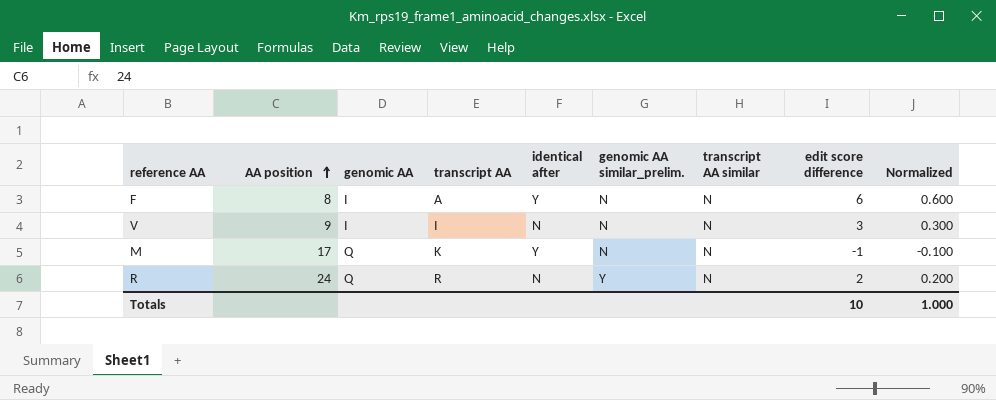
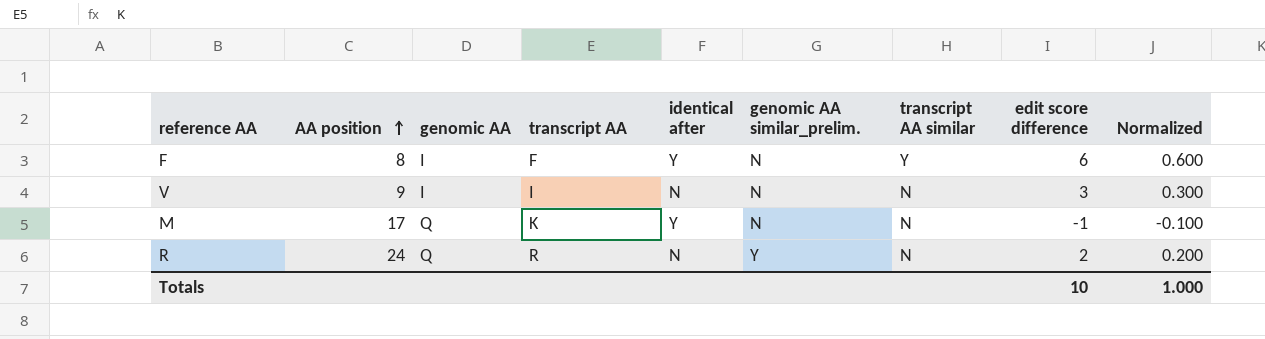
F | transcript AA: A -> F
F | transcript AA similar: N -> Y

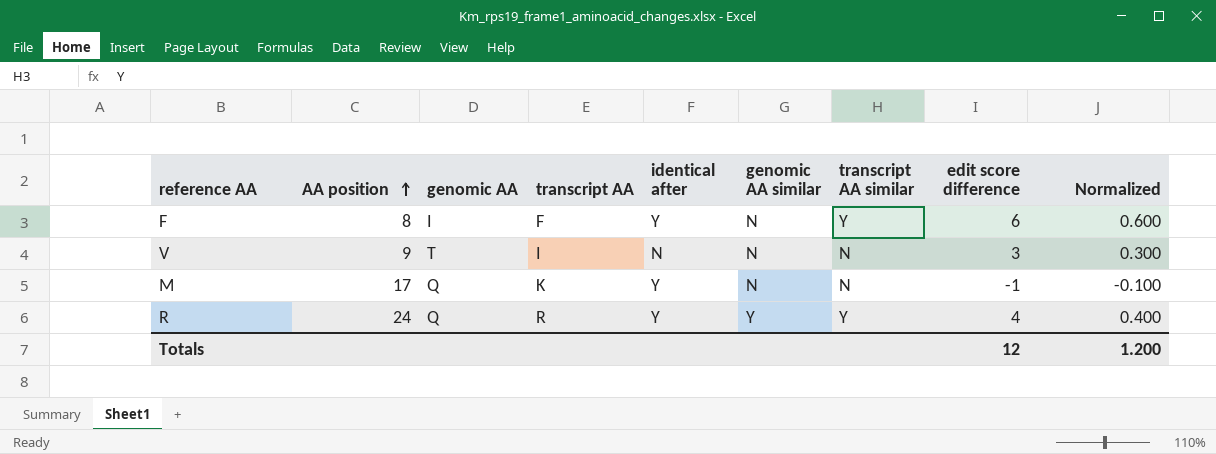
column name: genomic AA similar_prelim. -> genomic AA similar
V | genomic AA: I -> T
R | identical after: N -> Y
R | transcript AA similar: N -> Y
R | edit score difference: 2 -> 4
R | Normalized: 0.200 -> 0.400
Totals | edit score difference: 10 -> 12
Totals | Normalized: 1.000 -> 1.200

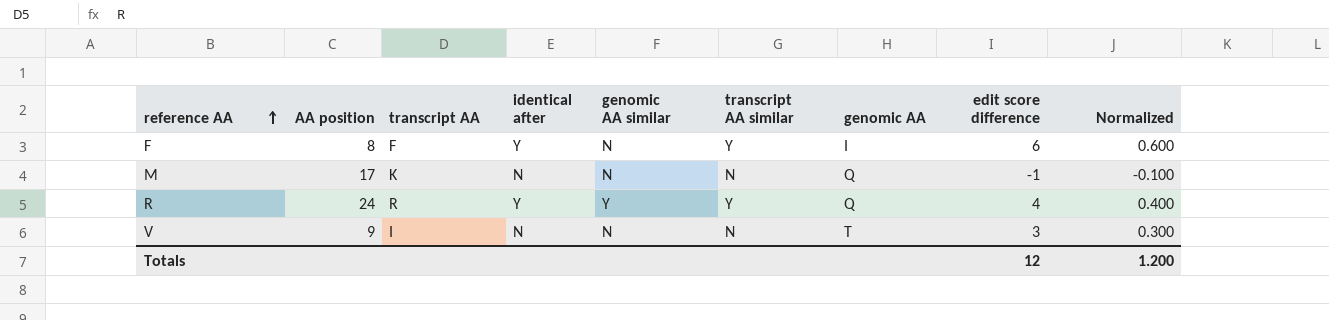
row order: AA position ascending -> reference AA ascending
column genomic AA | position: 3 -> 7
M | identical after: Y -> N

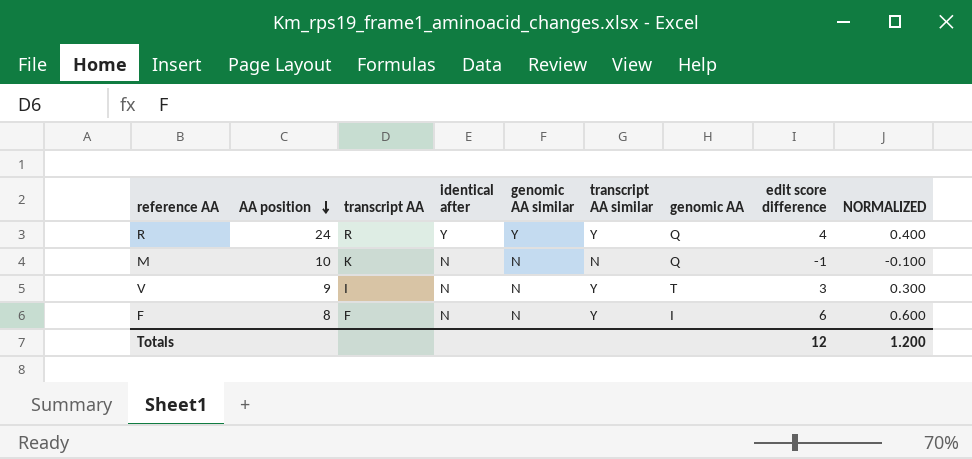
row order: reference AA ascending -> AA position descending
column name: Normalized -> NORMALIZED
M | AA position: 17 -> 10
V | transcript AA similar: N -> Y
F | identical after: Y -> N

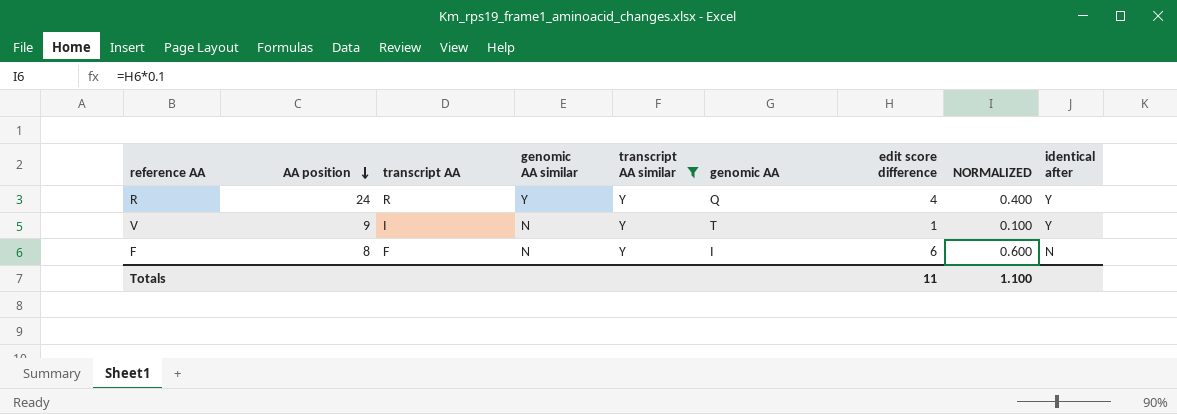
filter: none -> transcript AA similar = Y
column identical after | position: 4 -> 9
V | edit score difference: 3 -> 1
V | NORMALIZED: 0.300 -> 0.100
V | identical after: N -> Y
Totals | edit score difference: 12 -> 11
Totals | NORMALIZED: 1.200 -> 1.100

